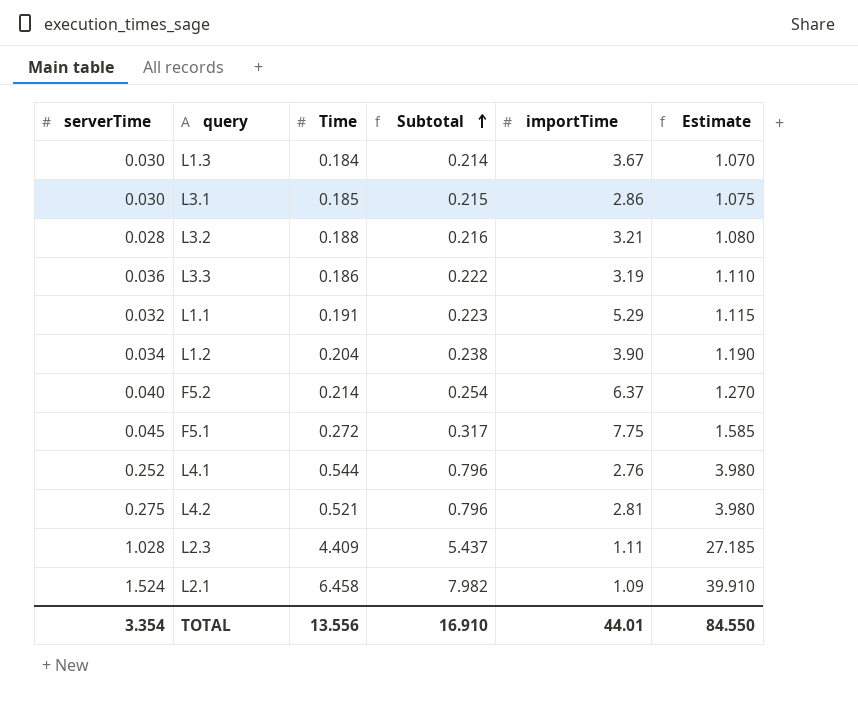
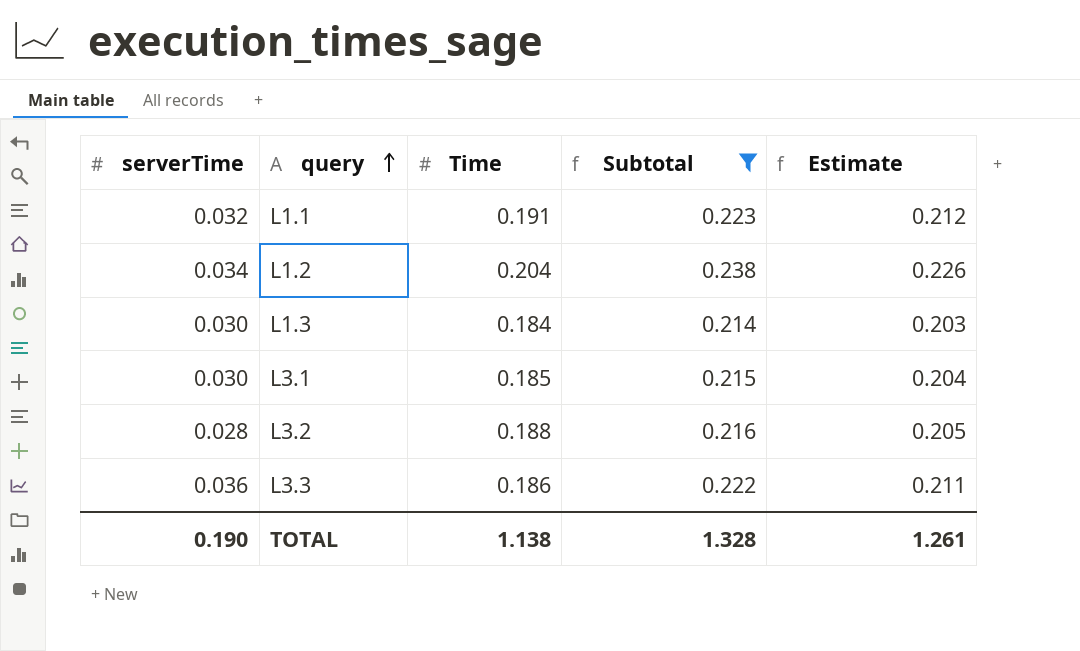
filter: none -> Subtotal <= 0.238
row order: Subtotal ascending -> query ascending
column importTime | position: 5 -> none
column Estimate | formula: [Subtotal] * 5 -> [Subtotal] * 0.95
TOTAL | serverTime: 3.354 -> 0.190
TOTAL | Time: 13.556 -> 1.138
TOTAL | Subtotal: 16.910 -> 1.328
TOTAL | Estimate: 84.550 -> 1.261

